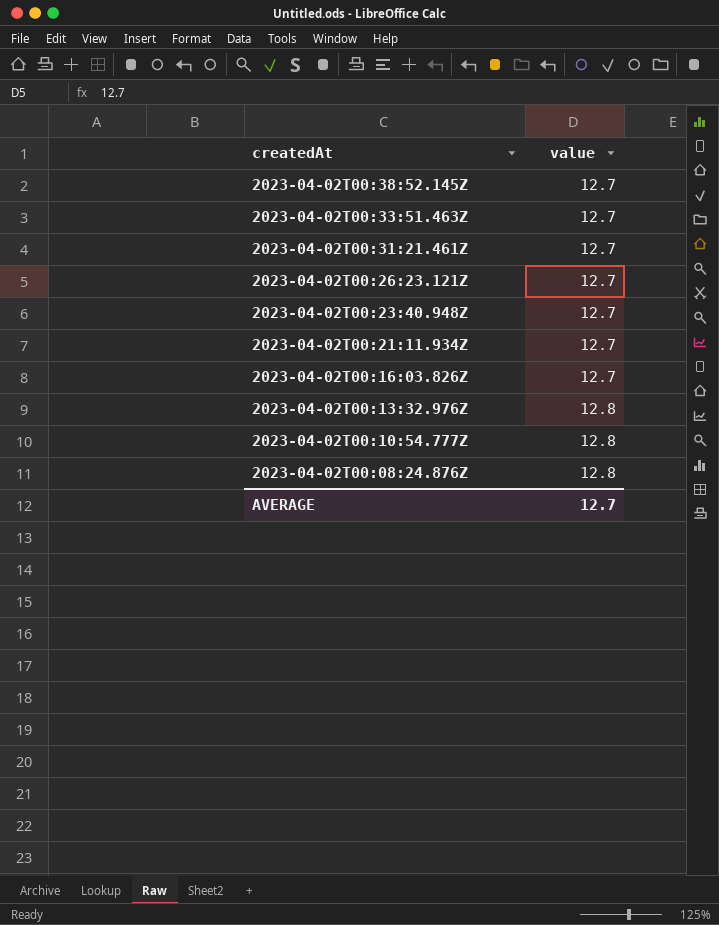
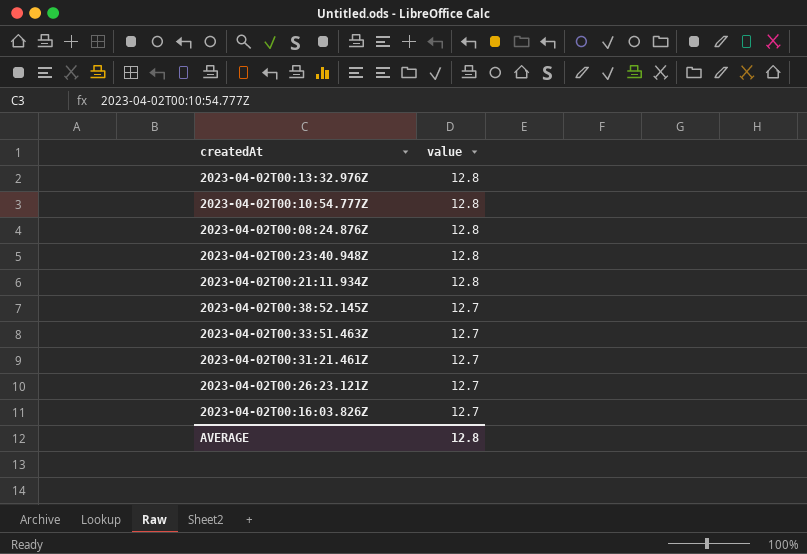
row order: createdAt descending -> value descending
2023-04-02T00:23:40.948Z | value: 12.7 -> 12.8
2023-04-02T00:21:11.934Z | value: 12.7 -> 12.8
AVERAGE | value: 12.7 -> 12.8

